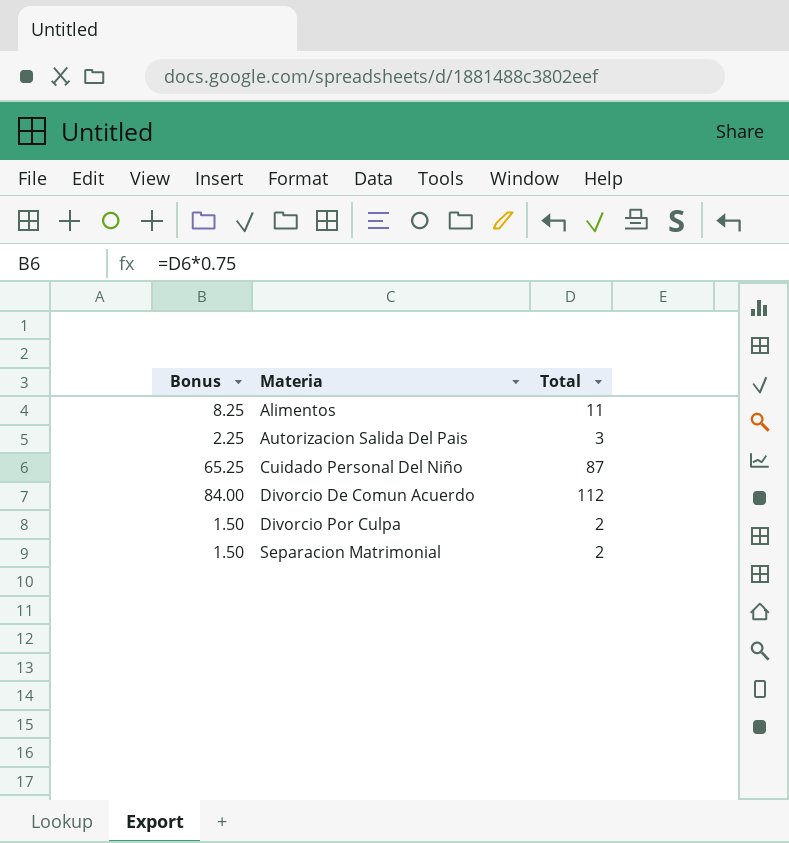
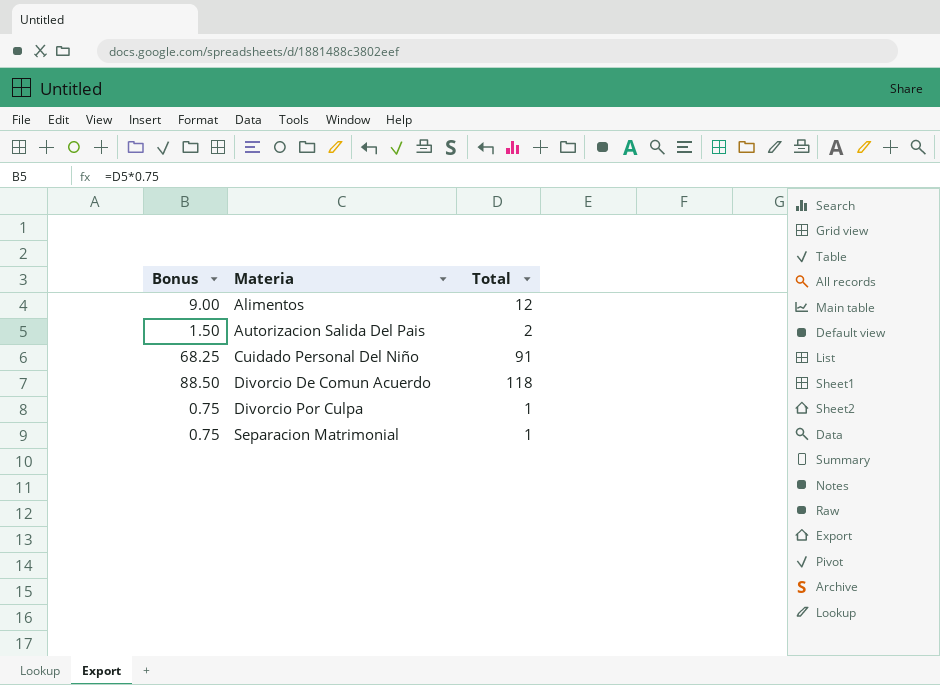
Alimentos | Bonus: 8.25 -> 9.00
Alimentos | Total: 11 -> 12
Autorizacion Salida Del Pais | Bonus: 2.25 -> 1.50
Autorizacion Salida Del Pais | Total: 3 -> 2
Cuidado Personal Del Niño | Bonus: 65.25 -> 68.25
Cuidado Personal Del Niño | Total: 87 -> 91
Divorcio De Comun Acuerdo | Bonus: 84.00 -> 88.50
Divorcio De Comun Acuerdo | Total: 112 -> 118
Divorcio Por Culpa | Bonus: 1.50 -> 0.75
Divorcio Por Culpa | Total: 2 -> 1
Separacion Matrimonial | Bonus: 1.50 -> 0.75
Separacion Matrimonial | Total: 2 -> 1

